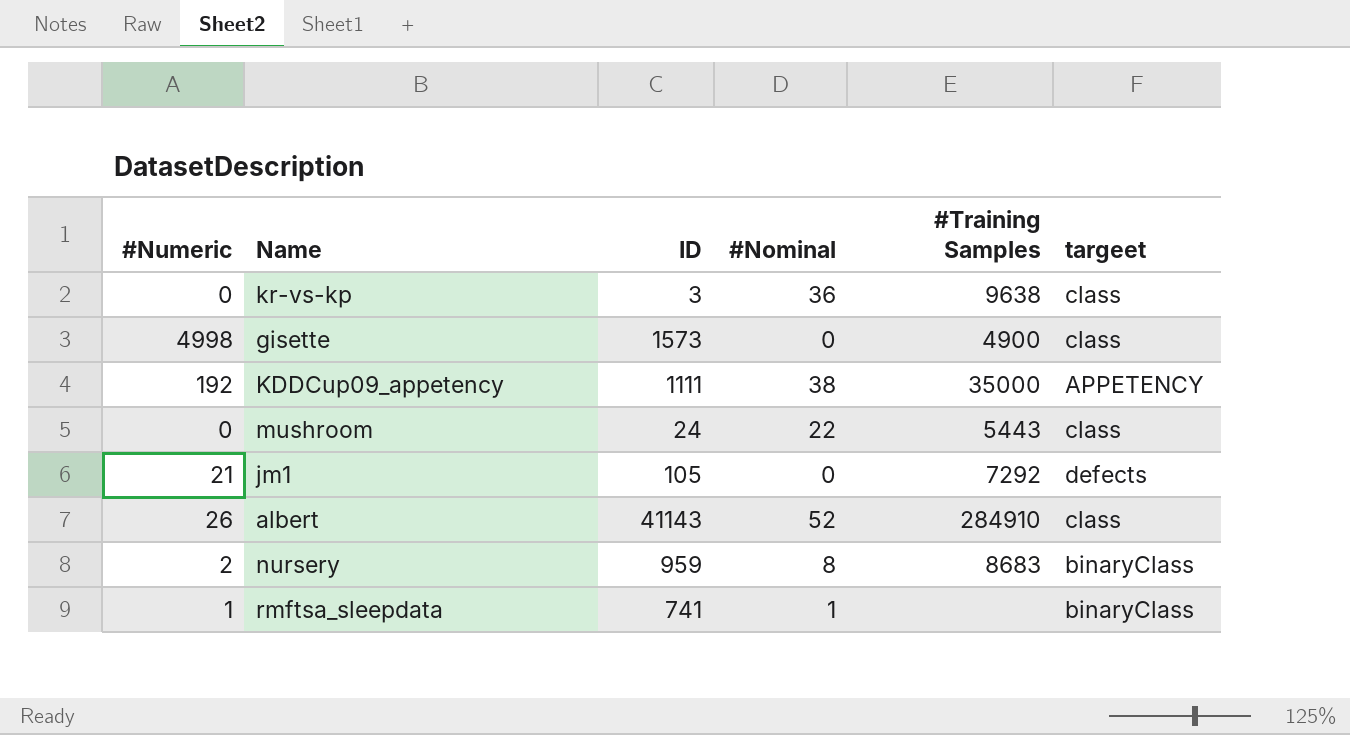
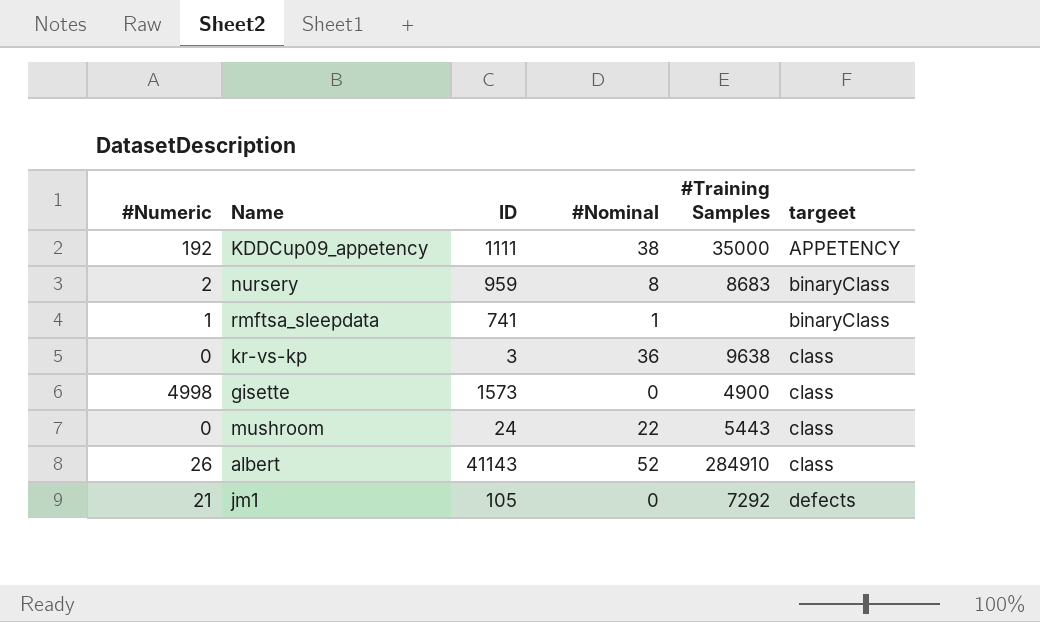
row order: none -> targeet ascending

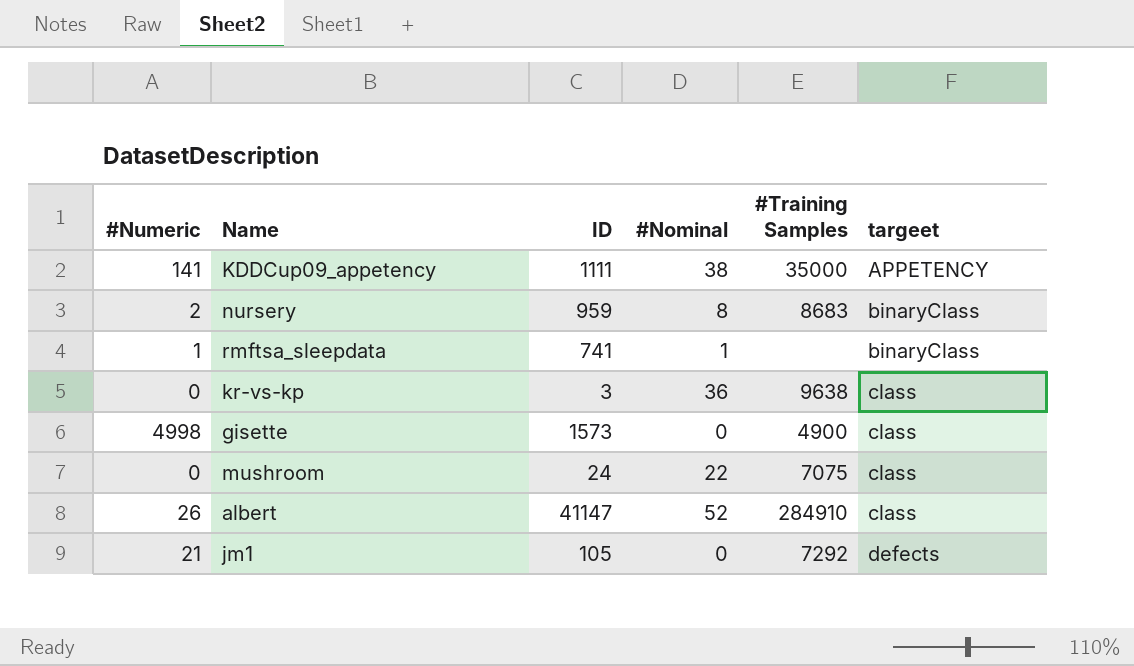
KDDCup09_appetency | #Numeric: 192 -> 141
mushroom | #Training Samples: 5443 -> 7075
albert | ID: 41143 -> 41147

